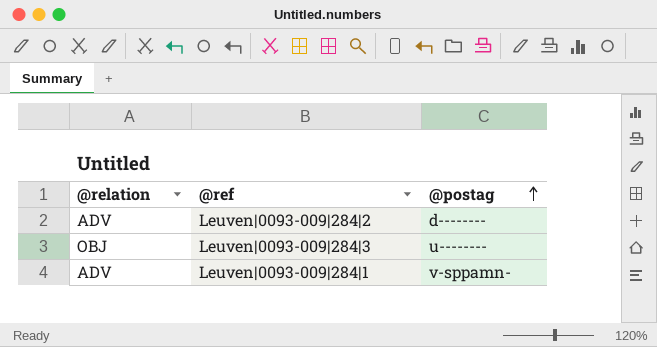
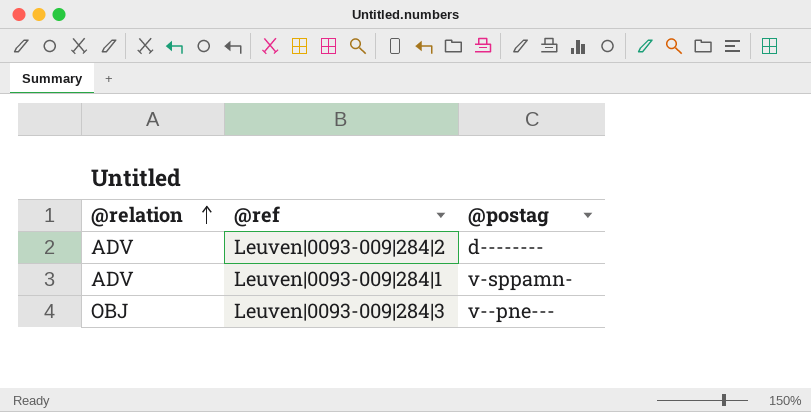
row order: @postag ascending -> @relation ascending
Leuven|0093-009|284|3 | @postag: u-------- -> v--pne---

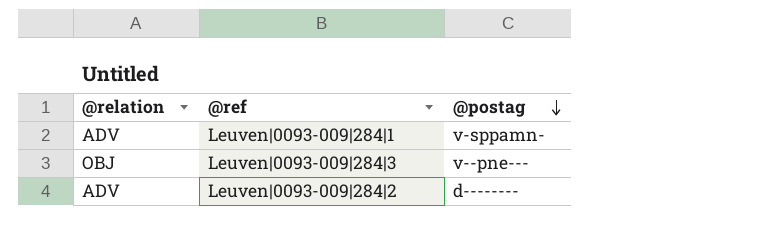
row order: @relation ascending -> @postag descending

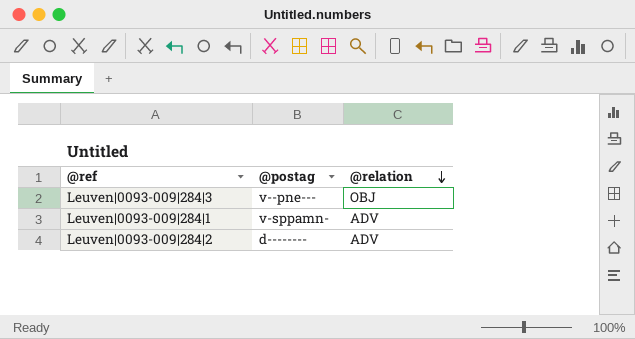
row order: @postag descending -> @relation descending
column @relation | position: 1 -> 3

